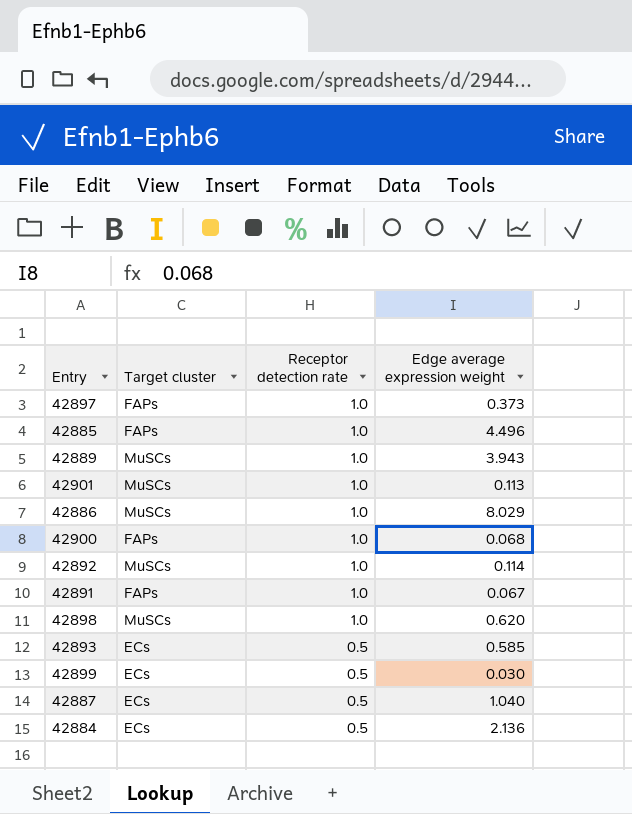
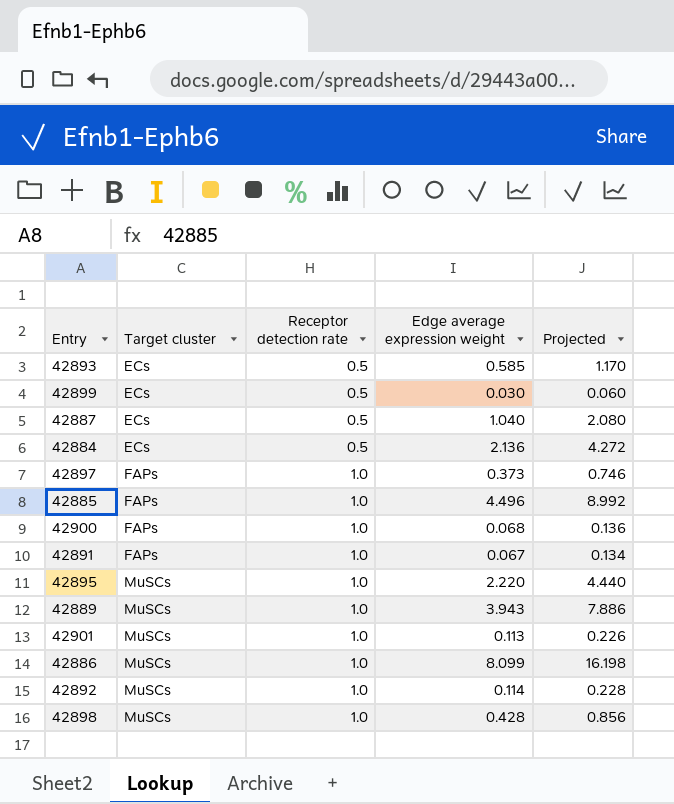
row order: Receptor detection rate descending -> Target cluster ascending
column Projected | formula: none -> [Edge average expression weight] * 2
row 42895: none -> MuSCs | 1.0 | 2.220 | 4.440
42886 | Edge average expression weight: 8.029 -> 8.099
42898 | Edge average expression weight: 0.620 -> 0.428

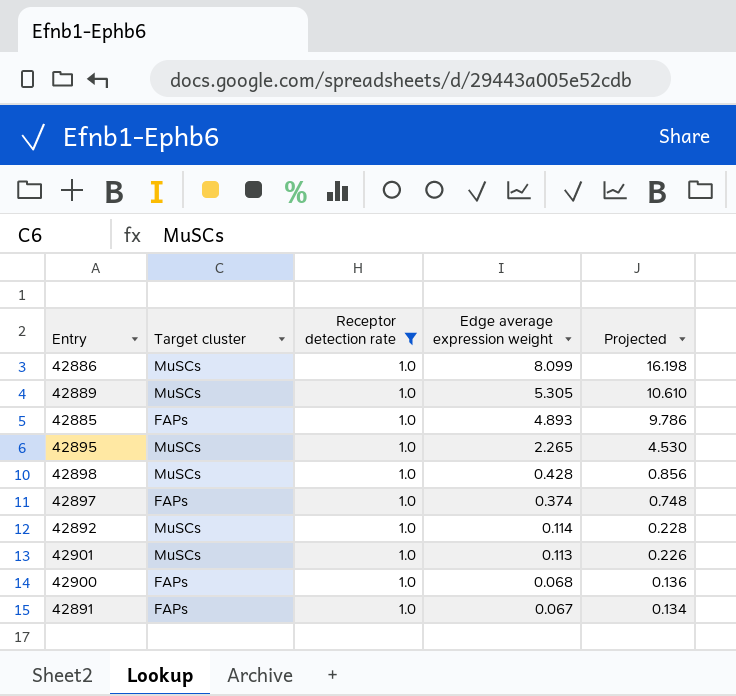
filter: none -> Receptor detection rate = 1.0
row order: Target cluster ascending -> Edge average expression weight descending
42889 | Edge average expression weight: 3.943 -> 5.305
42889 | Projected: 7.886 -> 10.610
42885 | Edge average expression weight: 4.496 -> 4.893
42885 | Projected: 8.992 -> 9.786
42895 | Edge average expression weight: 2.220 -> 2.265
42895 | Projected: 4.440 -> 4.530
42897 | Edge average expression weight: 0.373 -> 0.374
42897 | Projected: 0.746 -> 0.748

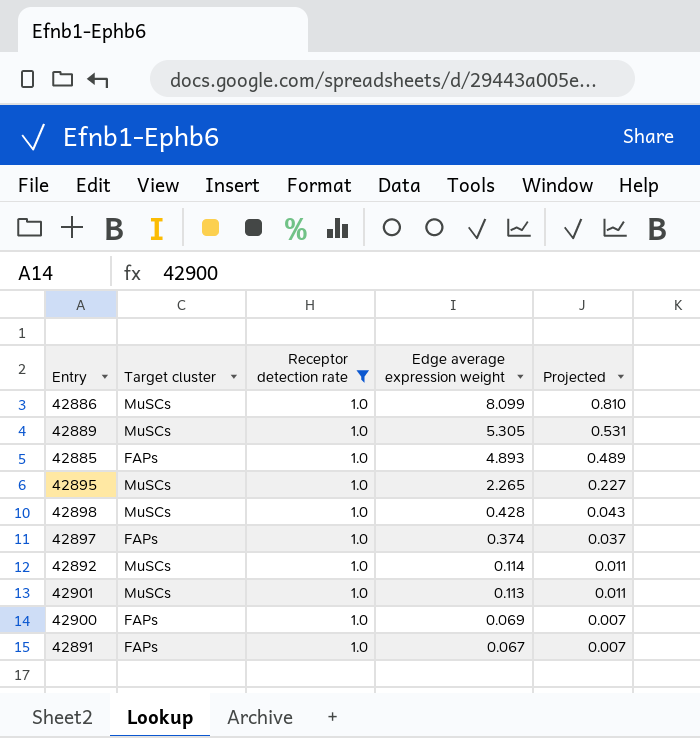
column Projected | formula: [Edge average expression weight] * 2 -> [Edge average expression weight] * 0.1
42900 | Edge average expression weight: 0.068 -> 0.069

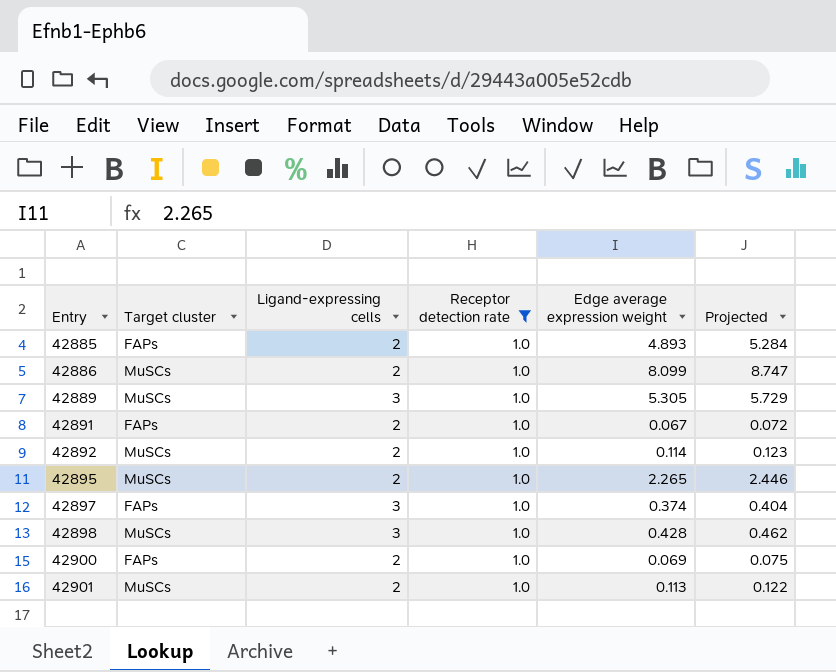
row order: Edge average expression weight descending -> Entry ascending
column Ligand-expressing cells | position: none -> 3
column Projected | formula: [Edge average expression weight] * 0.1 -> [Edge average expression weight] * 1.08

